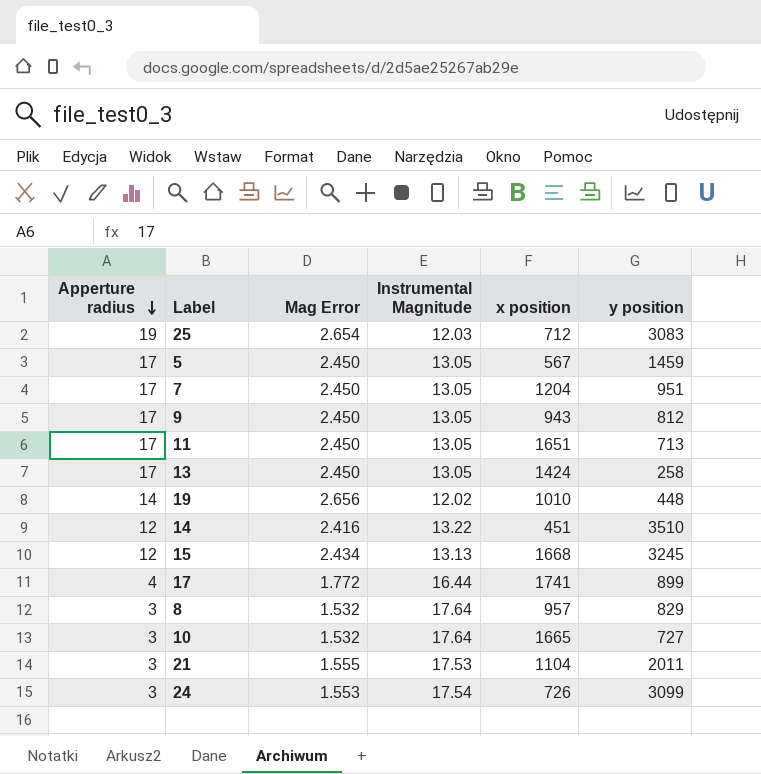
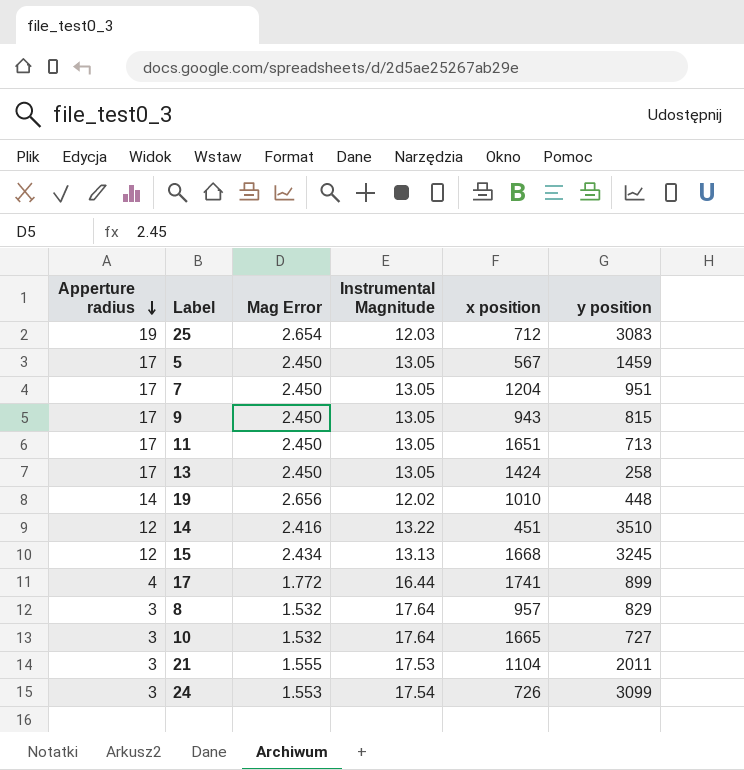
9 | y position: 812 -> 815

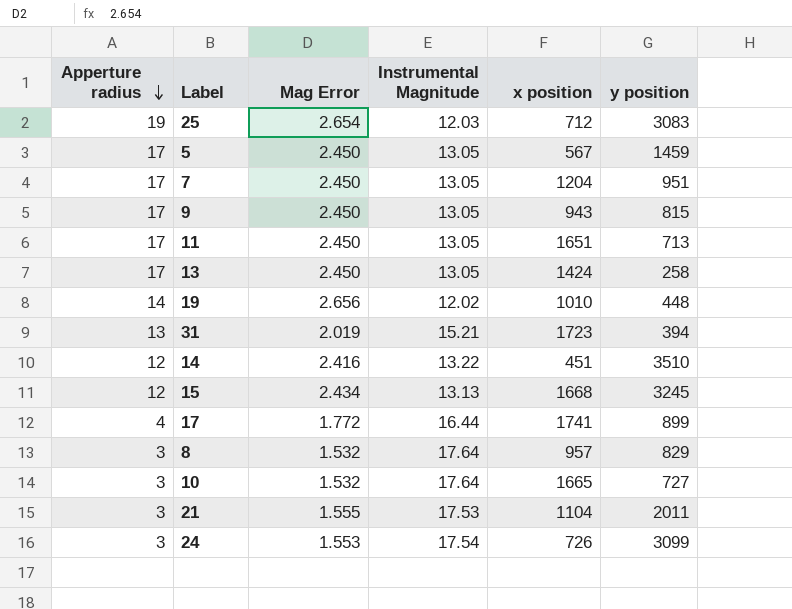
row 31: none -> 13 | 2.019 | 15.21 | 1723 | 394

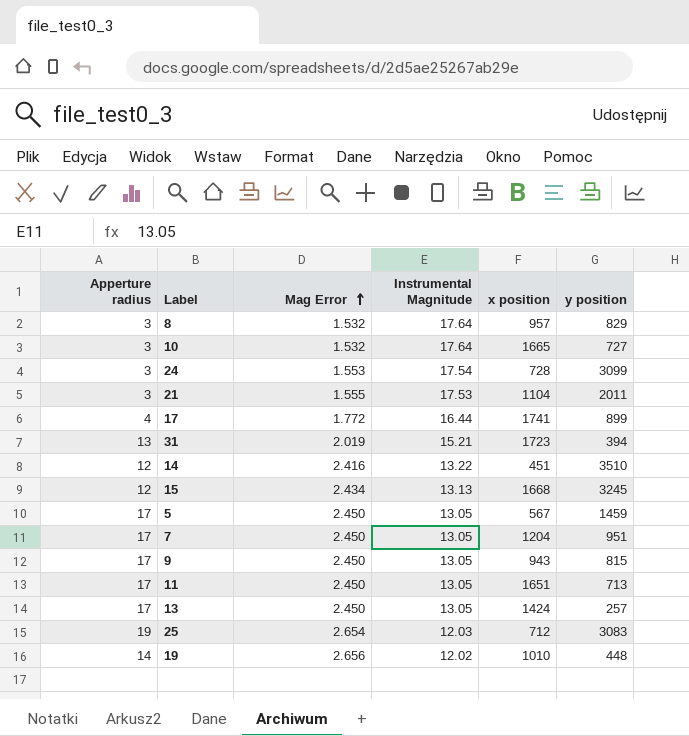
row order: Apperture radius descending -> Mag Error ascending
24 | x position: 726 -> 728
13 | y position: 258 -> 257

